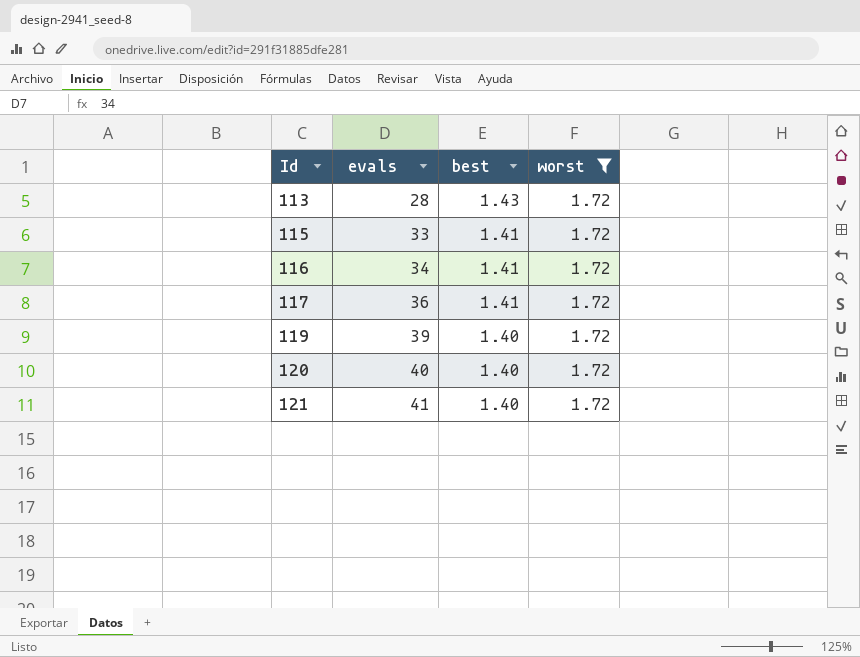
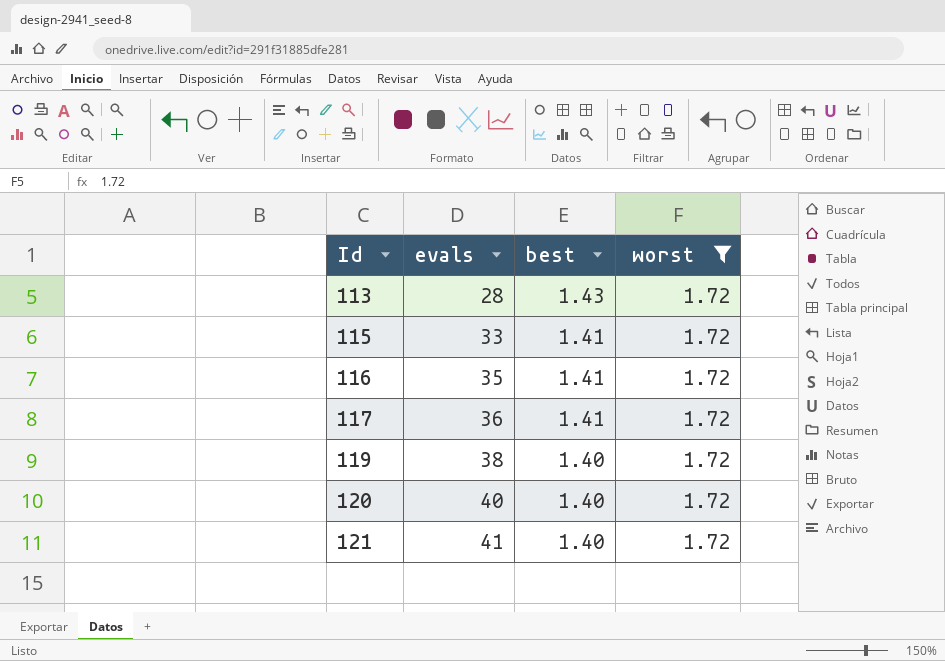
116 | evals: 34 -> 35
119 | evals: 39 -> 38

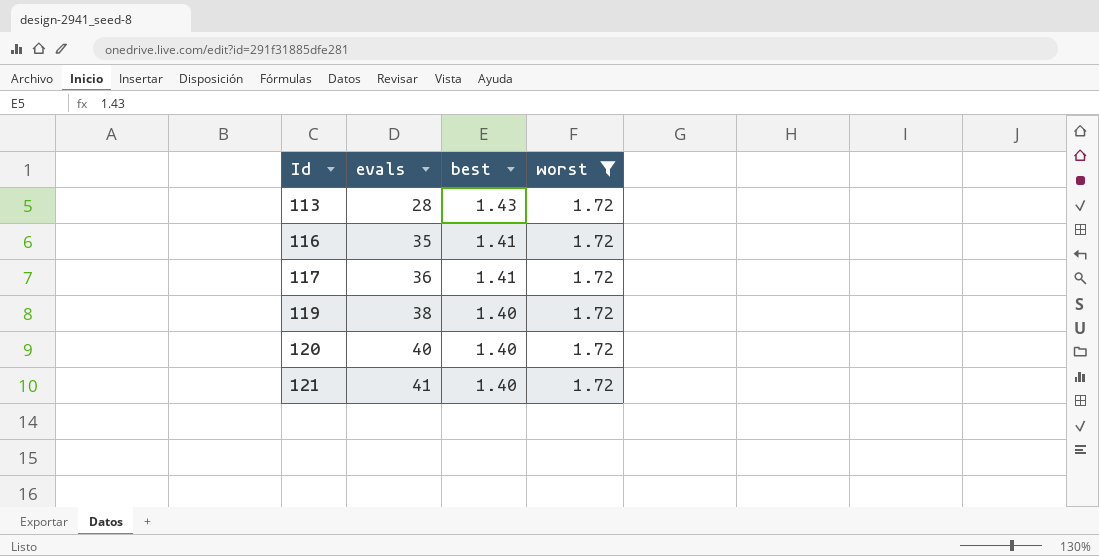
row 115: 33 | 1.41 | 1.72 -> none

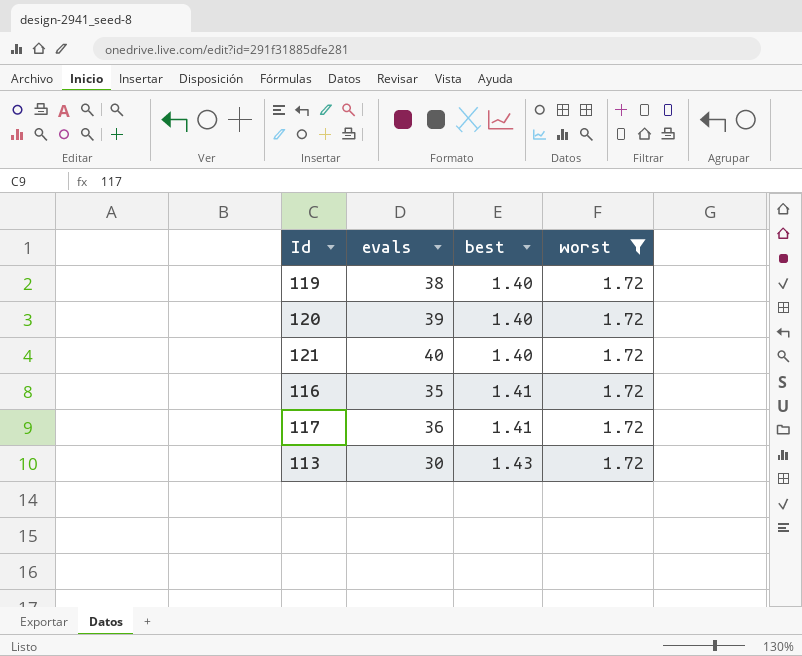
row order: Id ascending -> best ascending
120 | evals: 40 -> 39
121 | evals: 41 -> 40
113 | evals: 28 -> 30

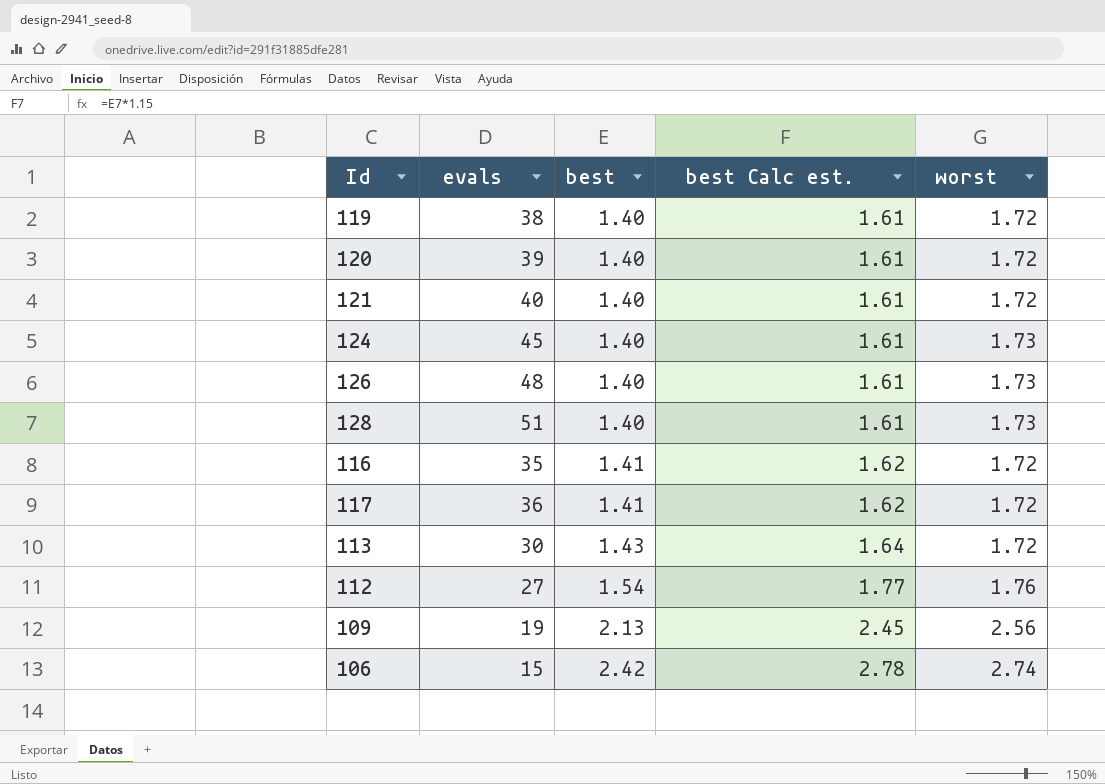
filter: worst = 1.72 -> none
column best Calc est. | formula: none -> [best] * 1.15

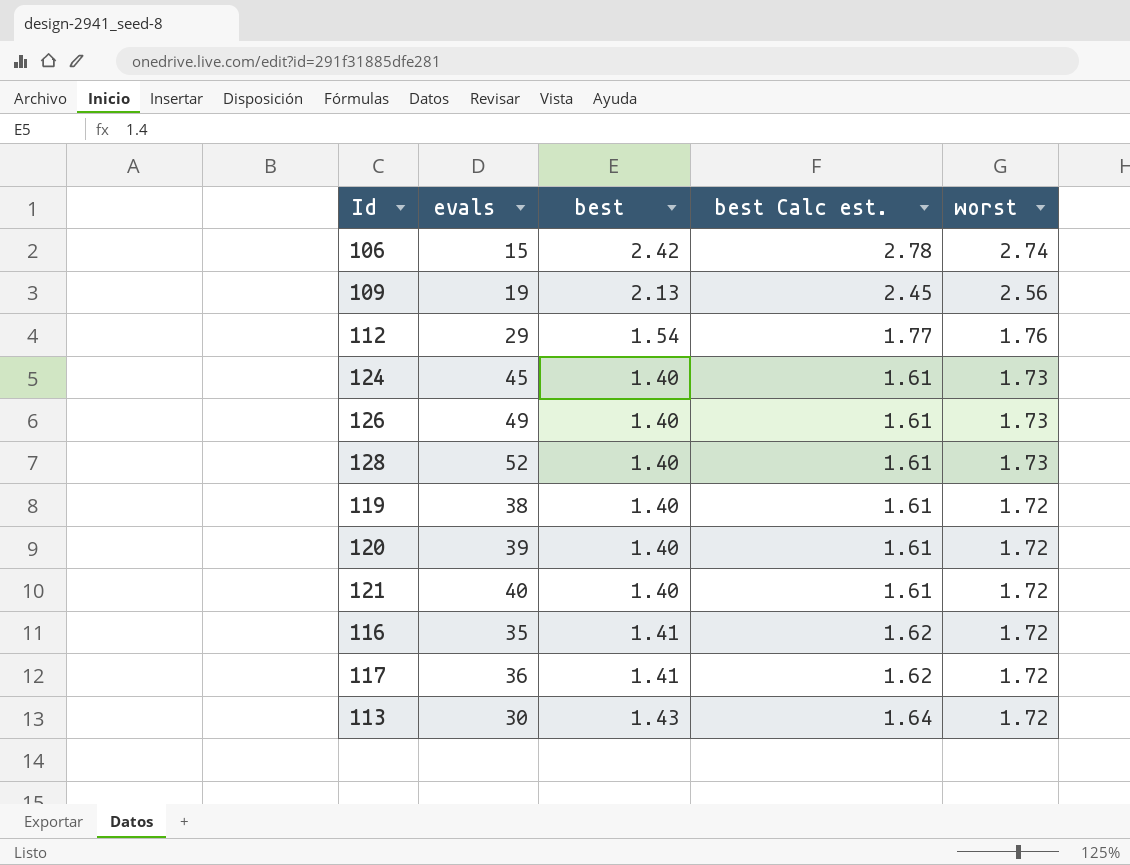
row order: best ascending -> worst descending
112 | evals: 27 -> 29
126 | evals: 48 -> 49
128 | evals: 51 -> 52

